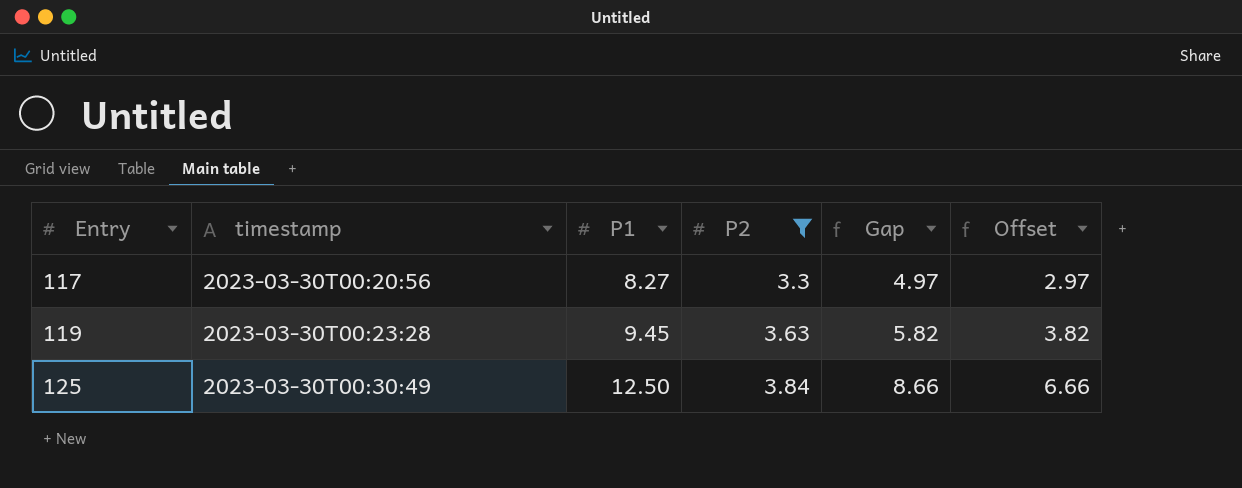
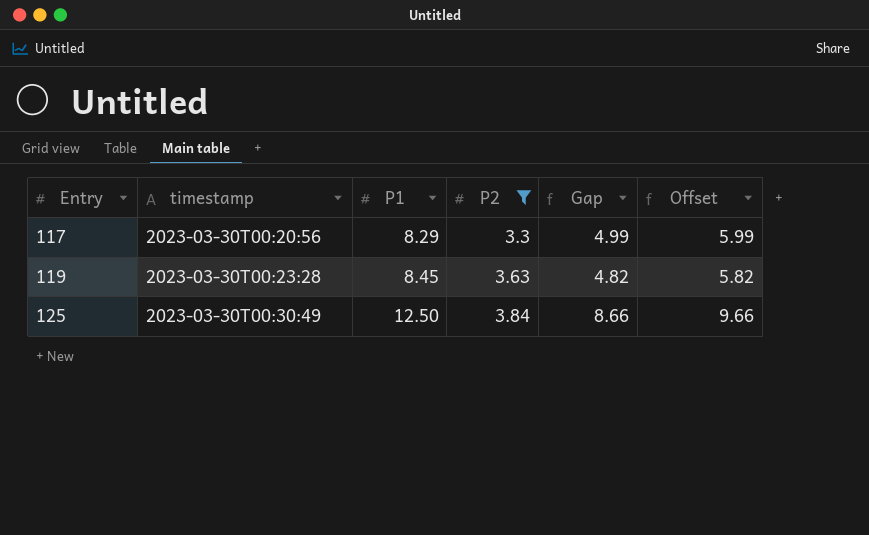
column Offset | formula: [Gap] - 2 -> [Gap] + 1
117 | P1: 8.27 -> 8.29
117 | Gap: 4.97 -> 4.99
119 | P1: 9.45 -> 8.45
119 | Gap: 5.82 -> 4.82

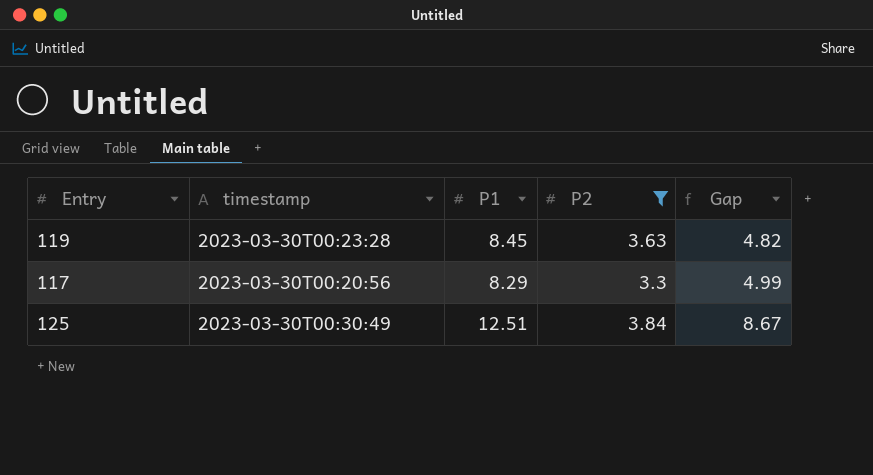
row order: Entry ascending -> Gap ascending
column Offset | formula: [Gap] + 1 -> none
125 | P1: 12.50 -> 12.51
125 | Gap: 8.66 -> 8.67

